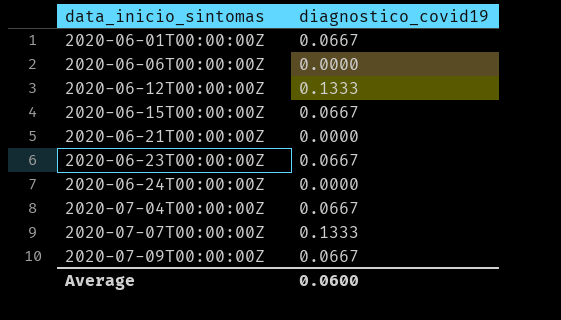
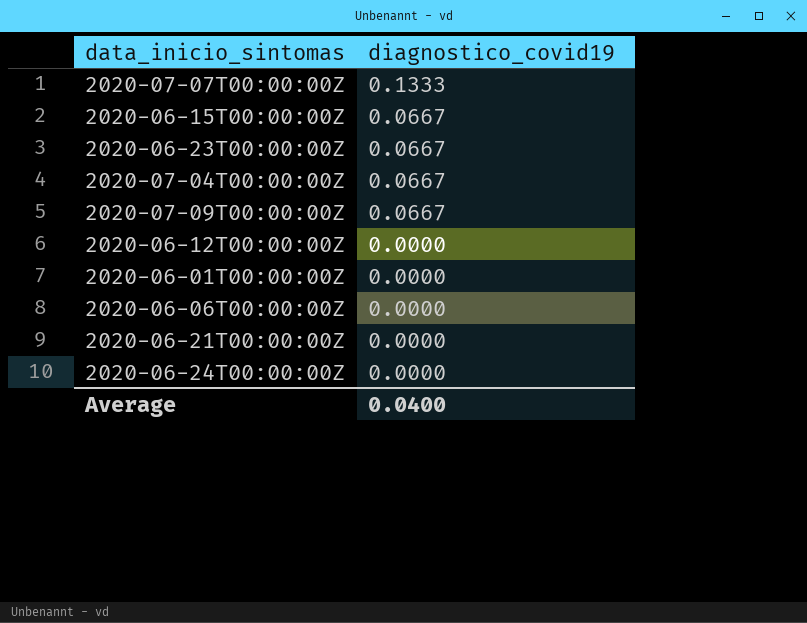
row order: data_inicio_sintomas ascending -> diagnostico_covid19 descending
2020-06-12T00:00:00Z | diagnostico_covid19: 0.1333 -> 0.0000
2020-06-01T00:00:00Z | diagnostico_covid19: 0.0667 -> 0.0000
Average | diagnostico_covid19: 0.0600 -> 0.0400

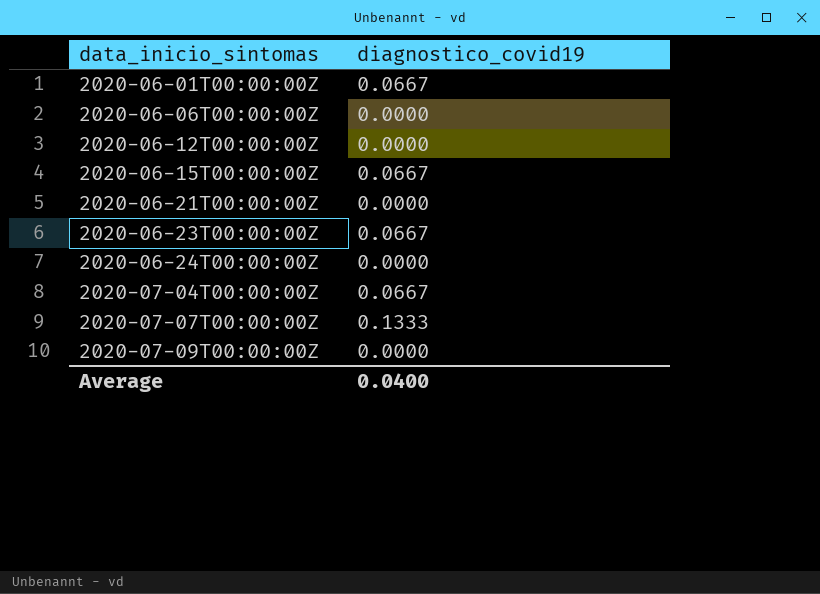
row order: diagnostico_covid19 descending -> data_inicio_sintomas ascending
2020-06-01T00:00:00Z | diagnostico_covid19: 0.0000 -> 0.0667
2020-07-09T00:00:00Z | diagnostico_covid19: 0.0667 -> 0.0000

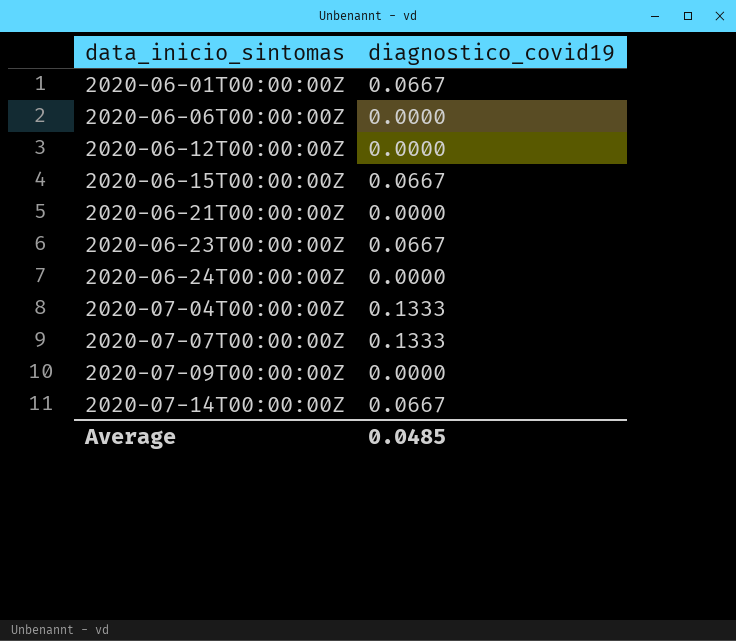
2020-07-04T00:00:00Z | diagnostico_covid19: 0.0667 -> 0.1333
row 2020-07-14T00:00:00Z: none -> 0.0667
Average | diagnostico_covid19: 0.0400 -> 0.0485

